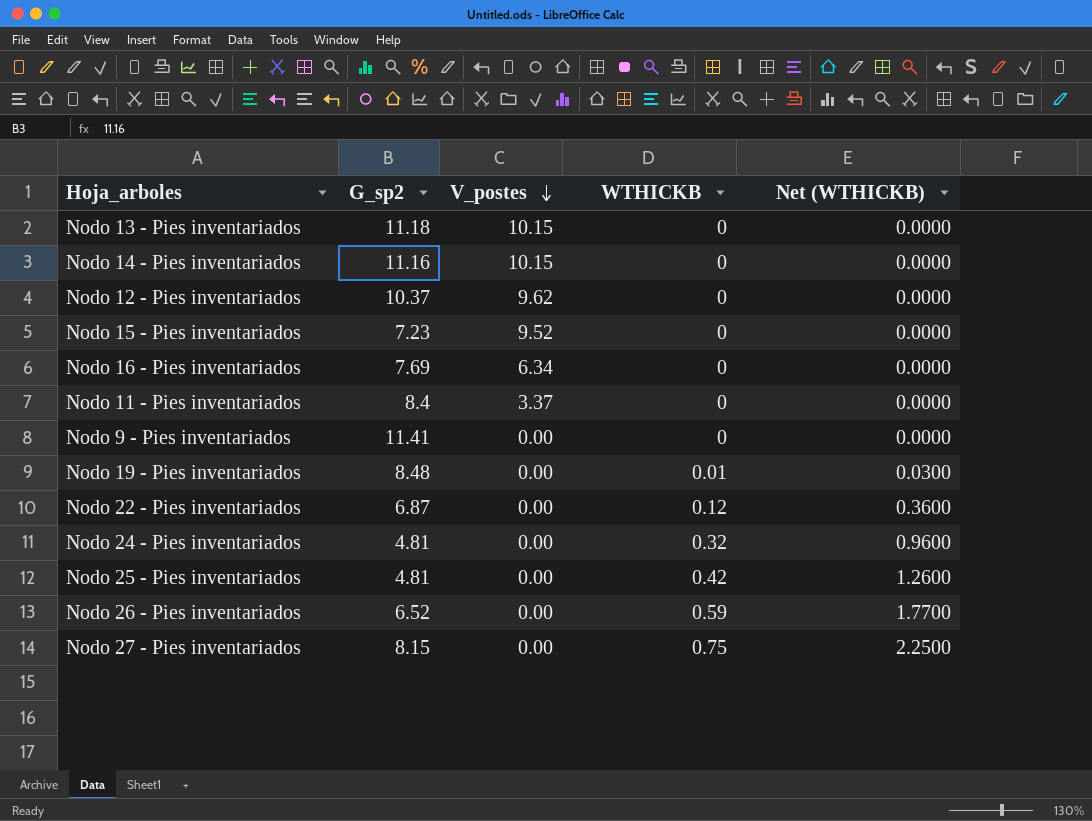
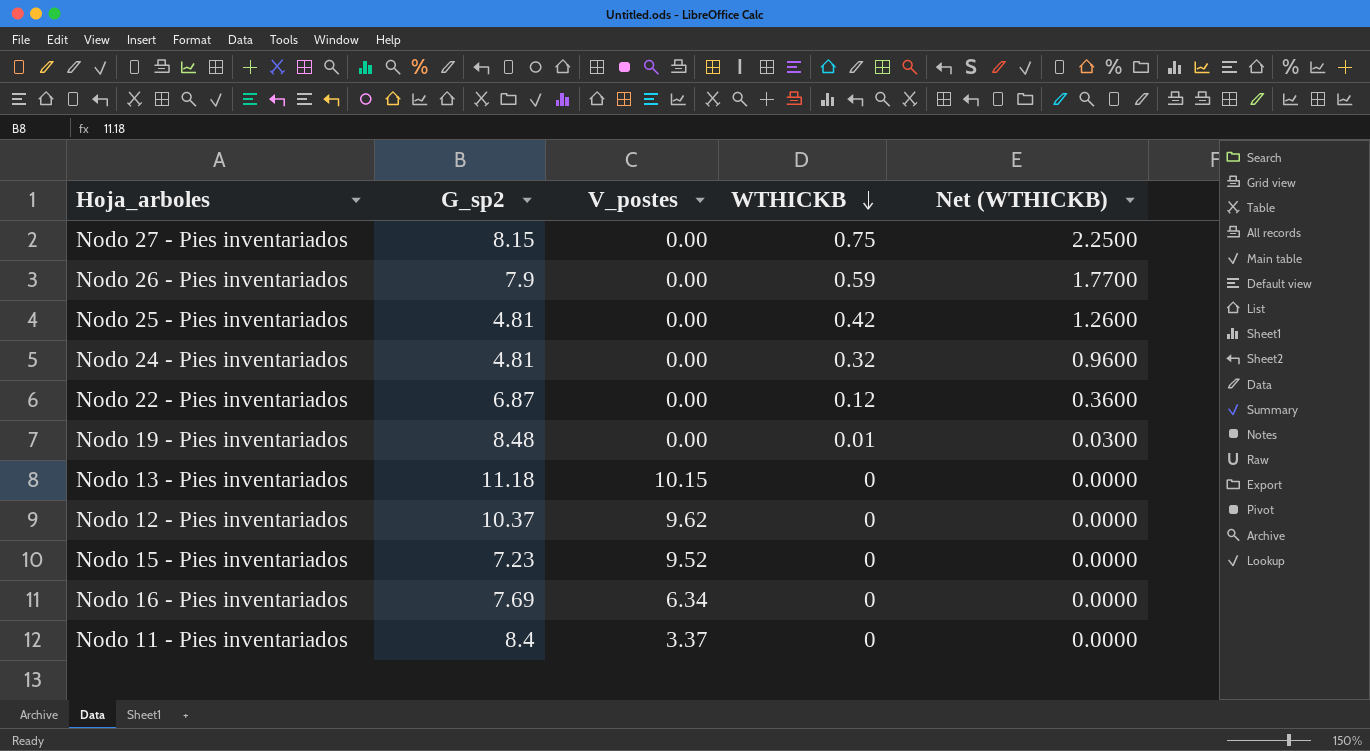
row order: V_postes descending -> WTHICKB descending
row Nodo 14 - Pies inventariados: 11.16 | 10.15 | 0 | 0.0000 -> none
row Nodo 9 - Pies inventariados: 11.41 | 0.00 | 0 | 0.0000 -> none
Nodo 26 - Pies inventariados | G_sp2: 6.52 -> 7.9

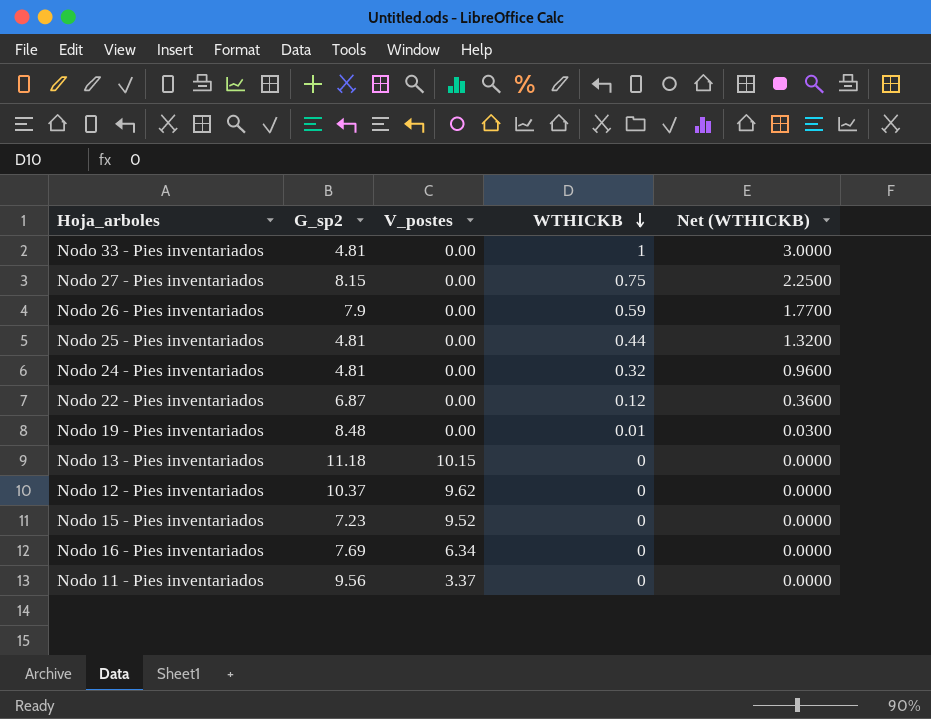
row Nodo 33 - Pies inventariados: none -> 4.81 | 0.00 | 1 | 3.0000
Nodo 25 - Pies inventariados | WTHICKB: 0.42 -> 0.44
Nodo 25 - Pies inventariados | Net (WTHICKB): 1.2600 -> 1.3200
Nodo 11 - Pies inventariados | G_sp2: 8.4 -> 9.56

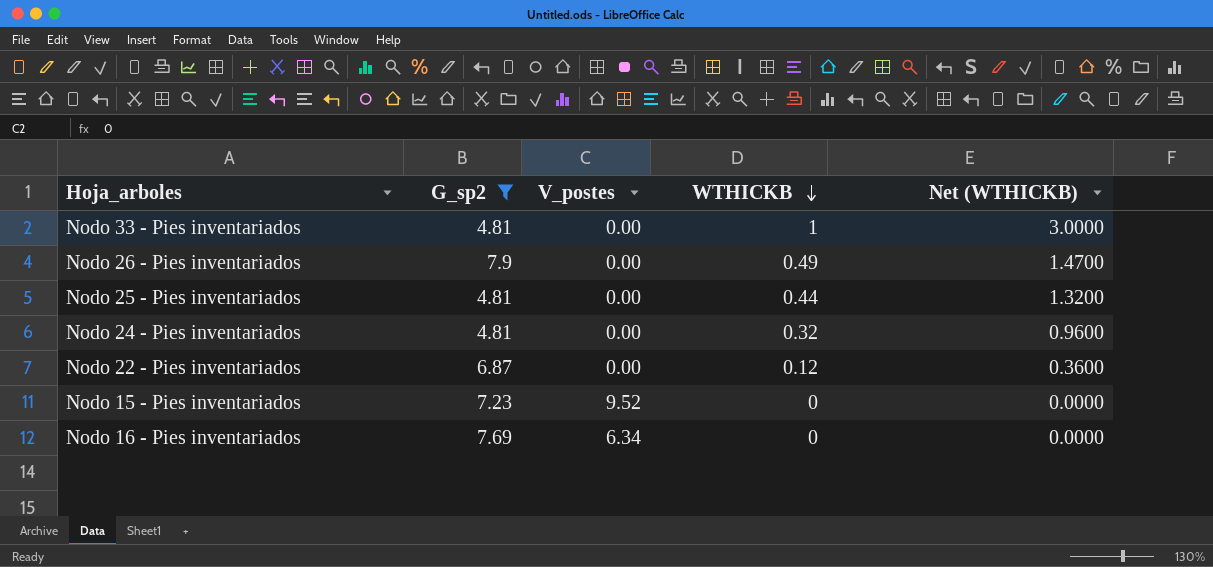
filter: none -> G_sp2 <= 7.9
Nodo 26 - Pies inventariados | WTHICKB: 0.59 -> 0.49
Nodo 26 - Pies inventariados | Net (WTHICKB): 1.7700 -> 1.4700

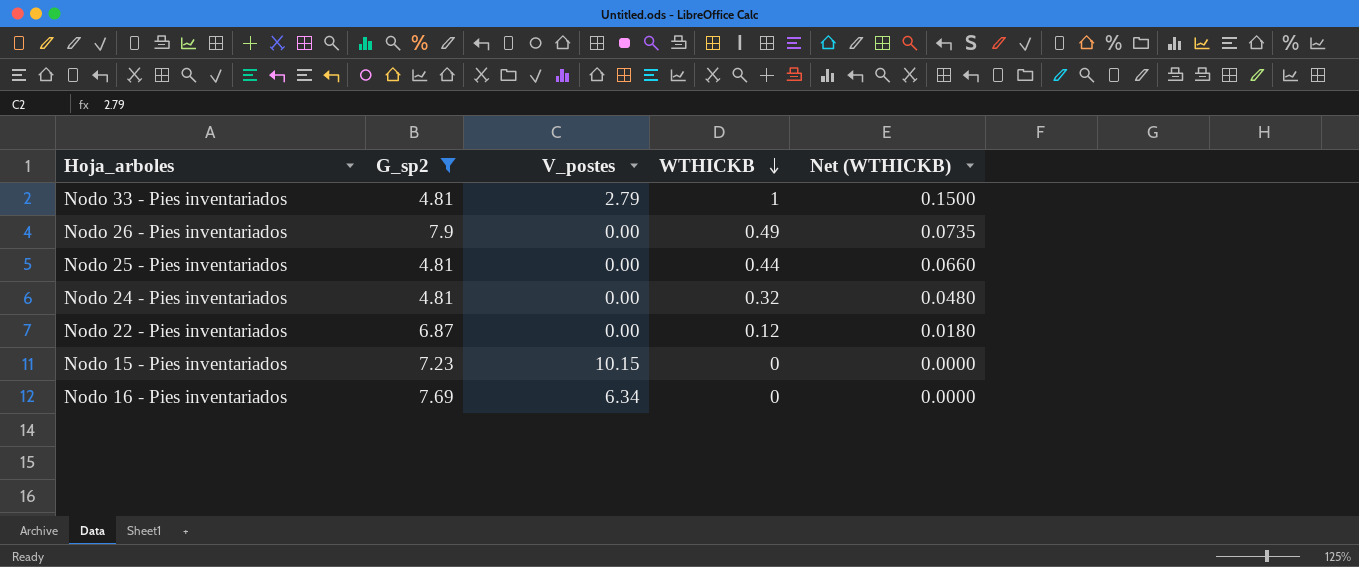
column Net (WTHICKB) | formula: [WTHICKB] * 3 -> [WTHICKB] * 0.15
Nodo 33 - Pies inventariados | V_postes: 0.00 -> 2.79
Nodo 15 - Pies inventariados | V_postes: 9.52 -> 10.15

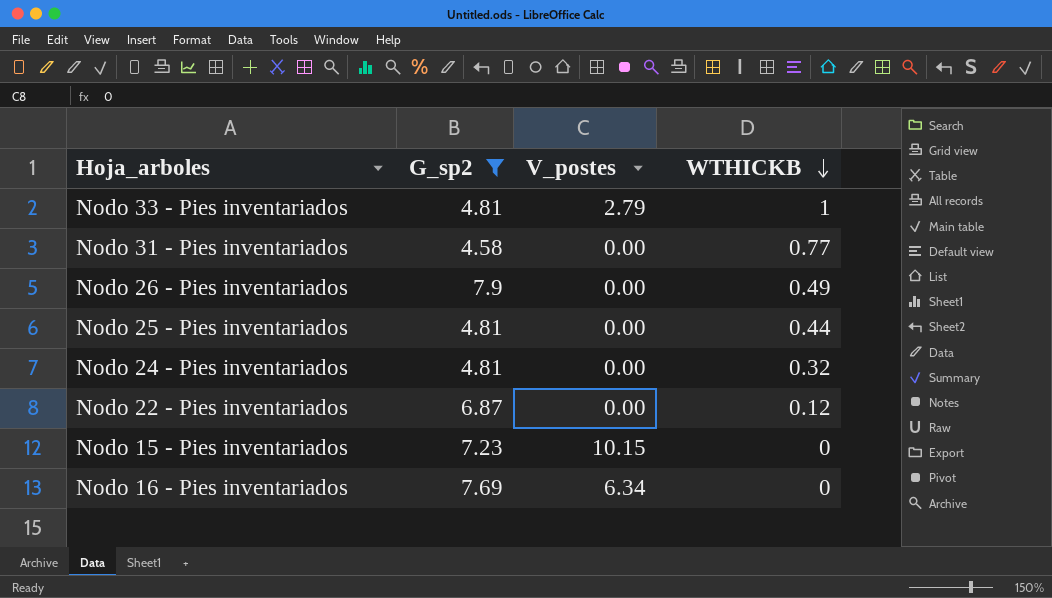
column Net (WTHICKB) | formula: [WTHICKB] * 0.15 -> none
row Nodo 31 - Pies inventariados: none -> 4.58 | 0.00 | 0.77

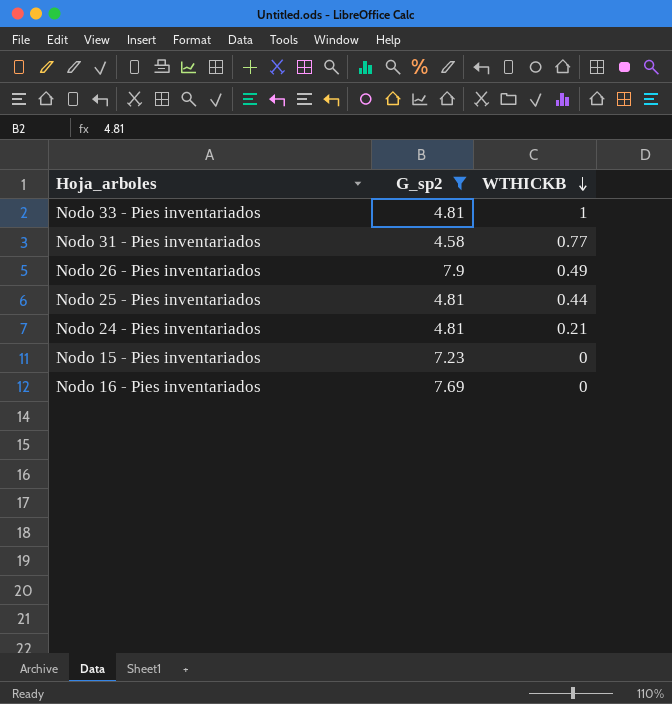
column V_postes | position: 3 -> none
row Nodo 22 - Pies inventariados: 6.87 | 0.00 | 0.12 -> none
Nodo 24 - Pies inventariados | WTHICKB: 0.32 -> 0.21

